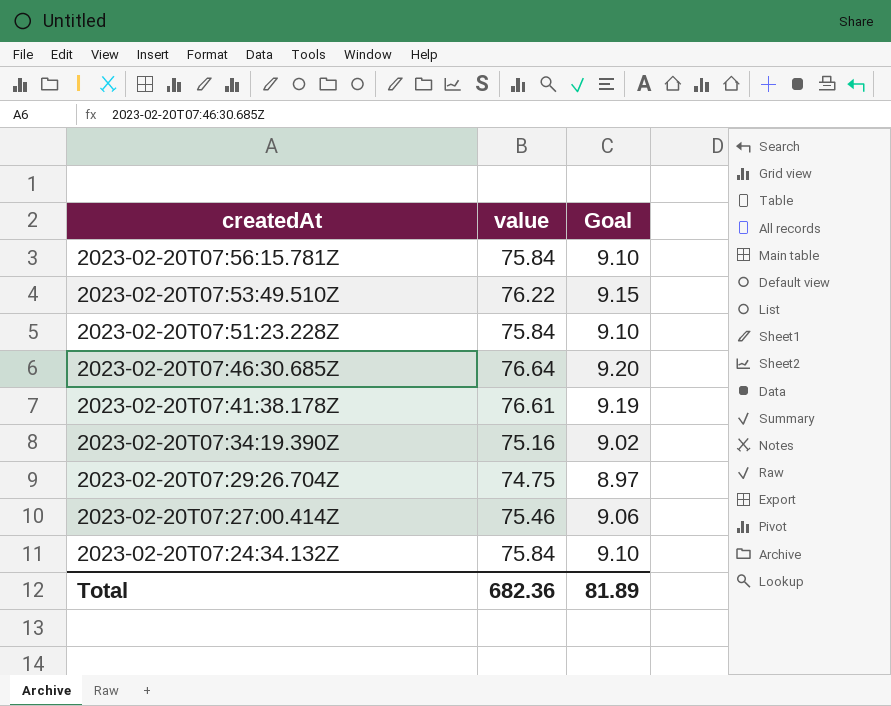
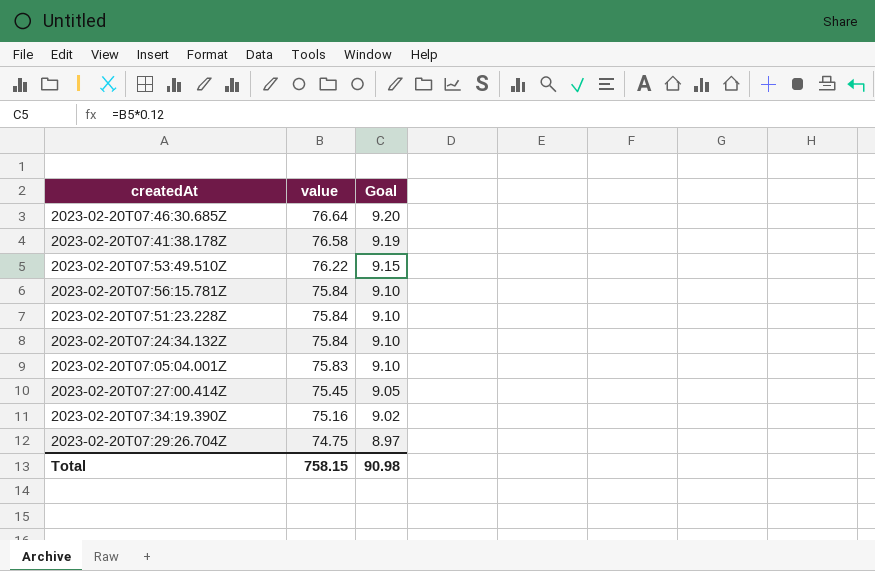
row order: createdAt descending -> value descending
2023-02-20T07:41:38.178Z | value: 76.61 -> 76.58
row 2023-02-20T07:05:04.001Z: none -> 75.83 | 9.10
2023-02-20T07:27:00.414Z | value: 75.46 -> 75.45
2023-02-20T07:27:00.414Z | Goal: 9.06 -> 9.05
Total | value: 682.36 -> 758.15
Total | Goal: 81.89 -> 90.98

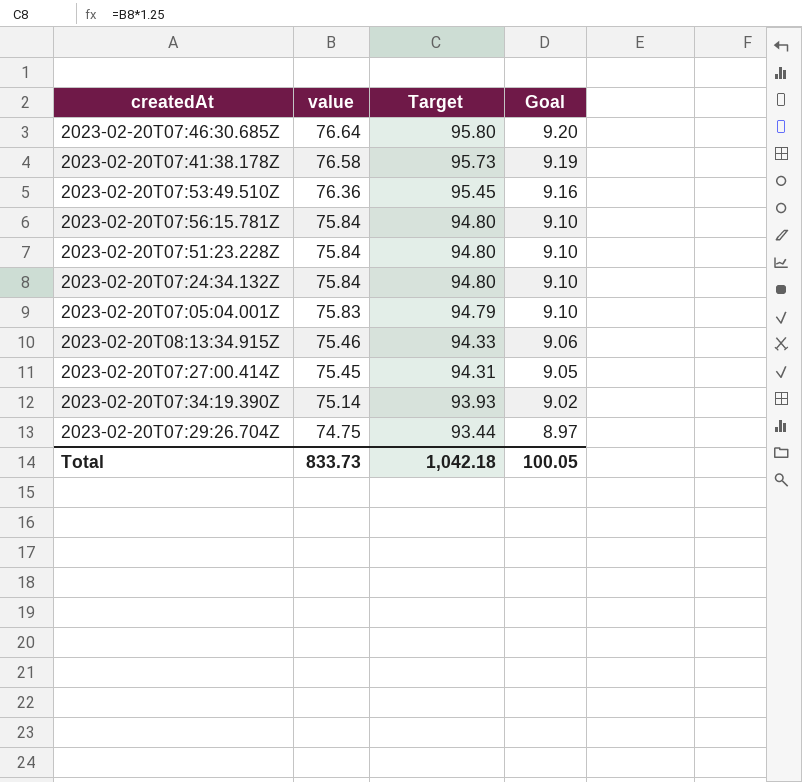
column Target | formula: none -> [value] * 1.25
2023-02-20T07:53:49.510Z | value: 76.22 -> 76.36
2023-02-20T07:53:49.510Z | Goal: 9.15 -> 9.16
row 2023-02-20T08:13:34.915Z: none -> 75.46 | 94.33 | 9.06
2023-02-20T07:34:19.390Z | value: 75.16 -> 75.14
Total | value: 758.15 -> 833.73
Total | Goal: 90.98 -> 100.05

